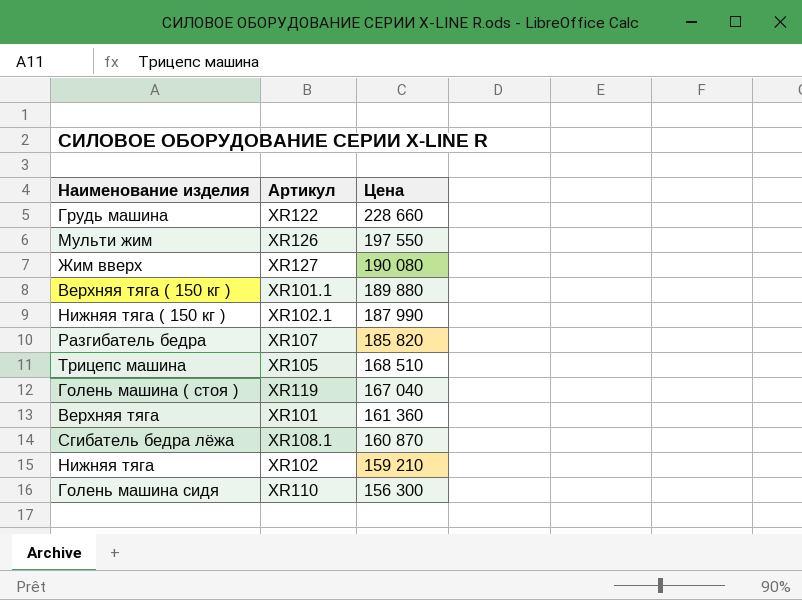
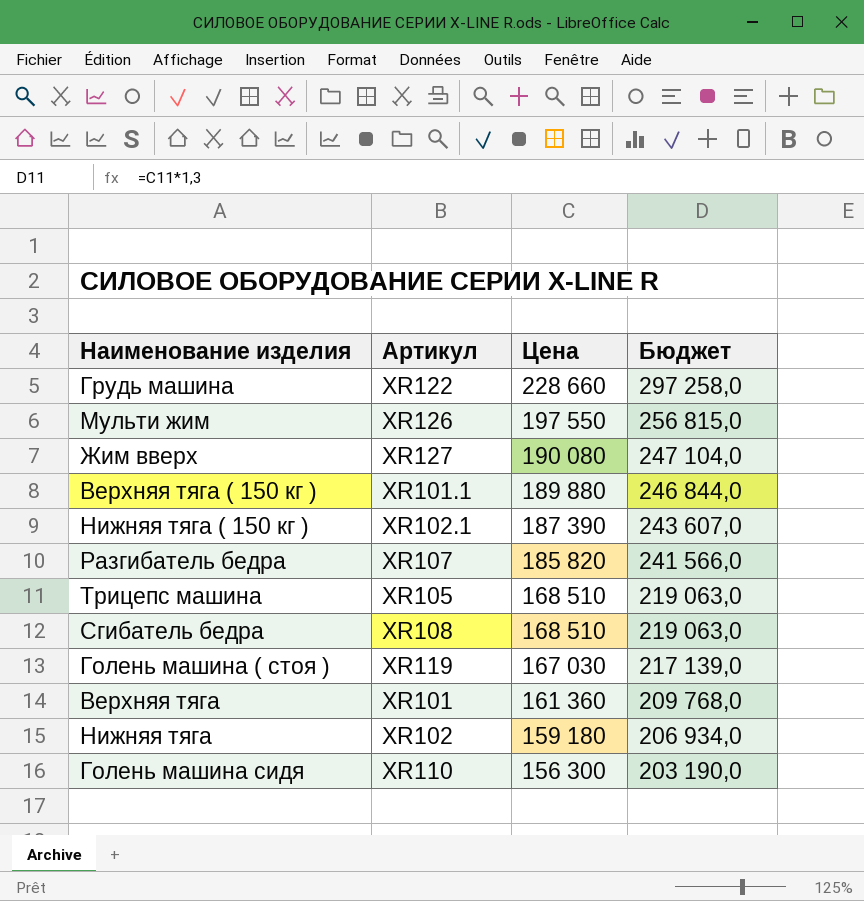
column Бюджет | formula: none -> [Цена] * 1,3
row Сгибатель бедра лёжа: XR108.1 | 160 870 -> none
Нижняя тяга ( 150 кг ) | Цена: 187 990 -> 187 390
row Сгибатель бедра: none -> XR108 | 168 510 | 219 063,0
Голень машина ( стоя ) | Цена: 167 040 -> 167 030
Нижняя тяга | Цена: 159 210 -> 159 180

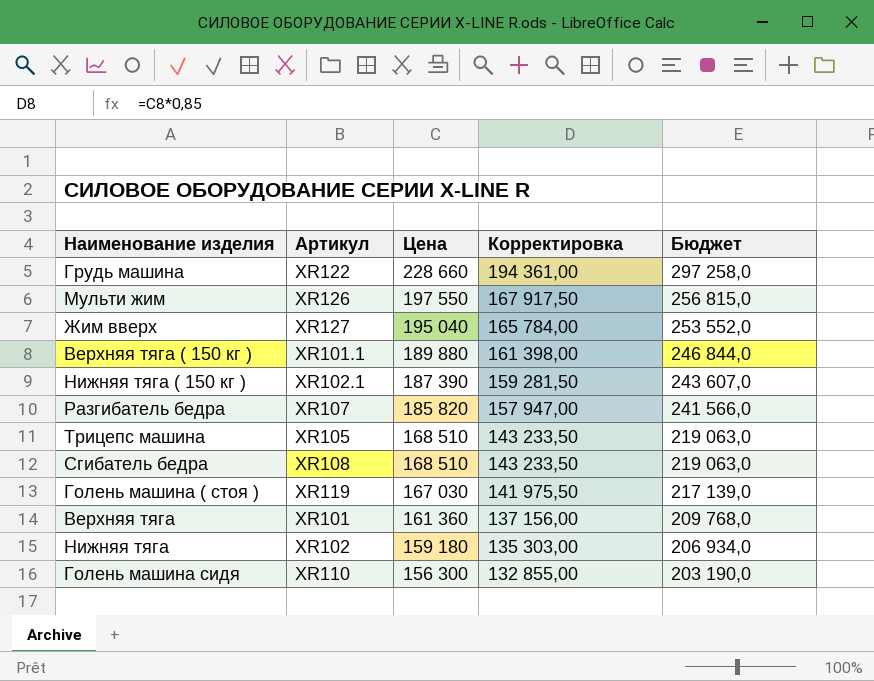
column Корректировка | formula: none -> [Цена] * 0,85
Жим вверх | Цена: 190 080 -> 195 040
Жим вверх | Бюджет: 247 104,0 -> 253 552,0

